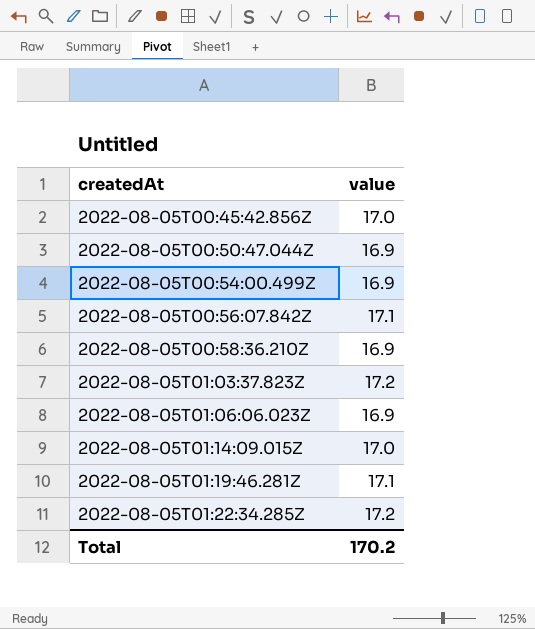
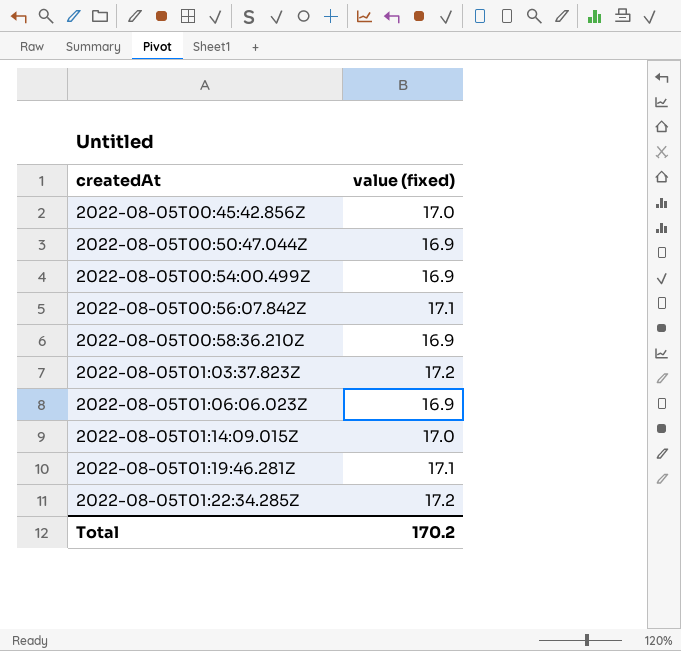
column name: value -> value (fixed)

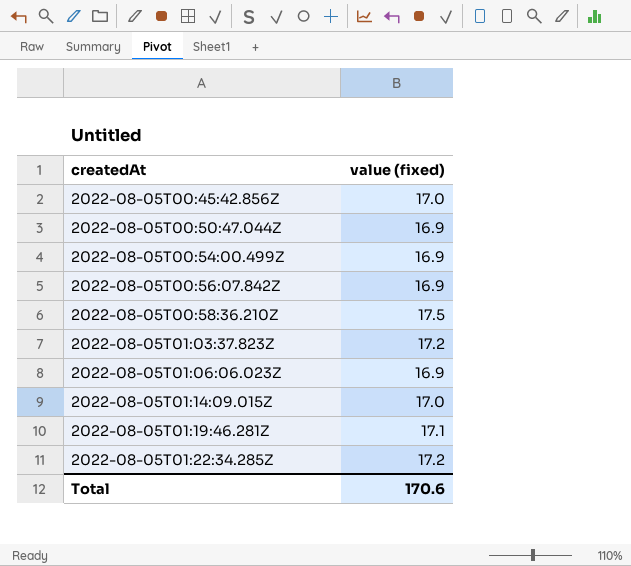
2022-08-05T00:56:07.842Z | value (fixed): 17.1 -> 16.9
2022-08-05T00:58:36.210Z | value (fixed): 16.9 -> 17.5
Total | value (fixed): 170.2 -> 170.6

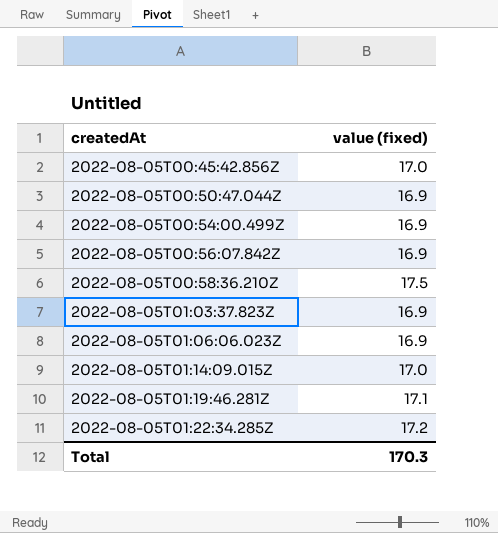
2022-08-05T01:03:37.823Z | value (fixed): 17.2 -> 16.9
Total | value (fixed): 170.6 -> 170.3

